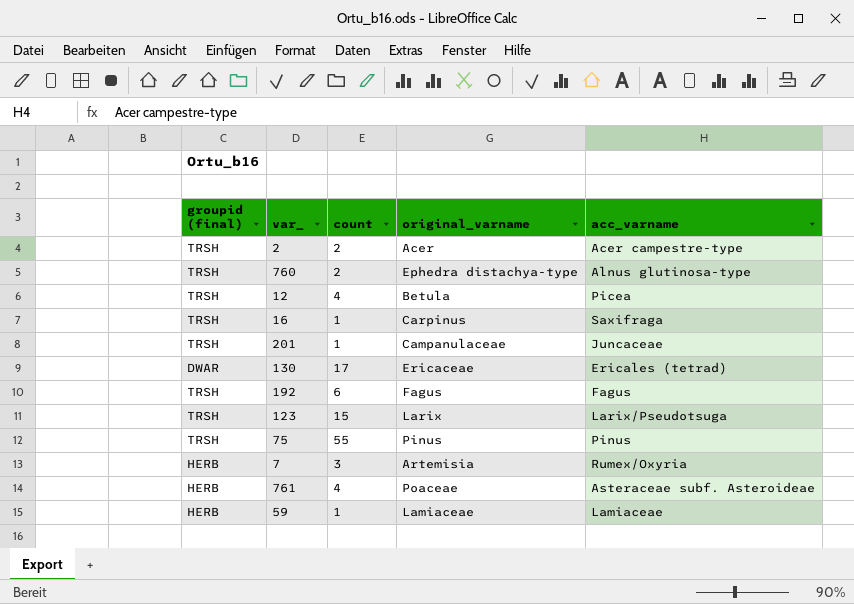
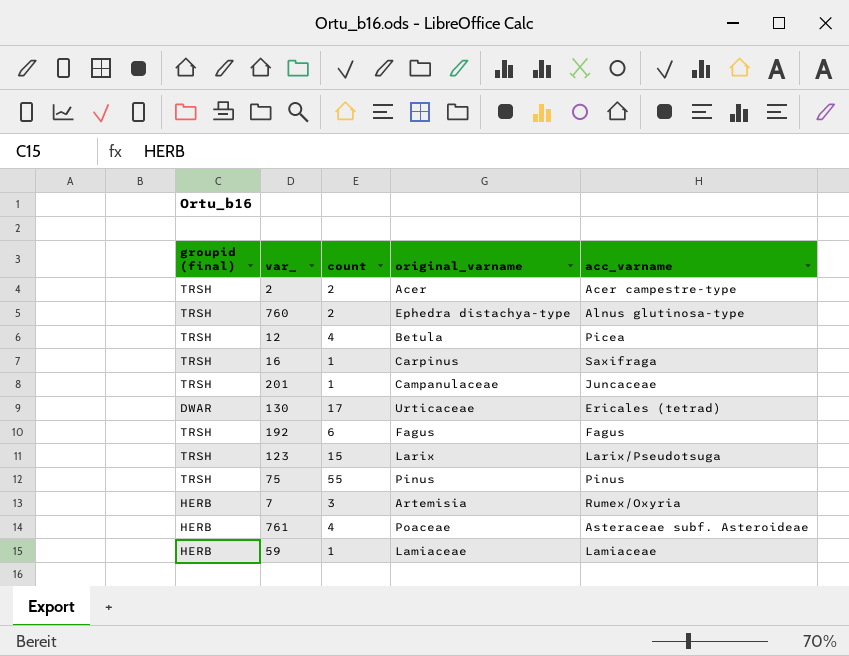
130 | original_varname: Ericaceae -> Urticaceae

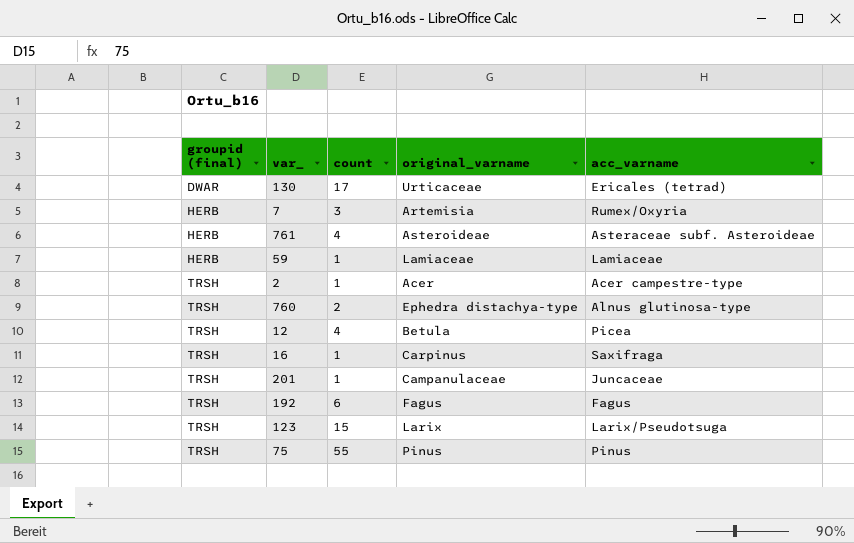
row order: none -> groupid (final) ascending
761 | original_varname: Poaceae -> Asteroideae
2 | count: 2 -> 1

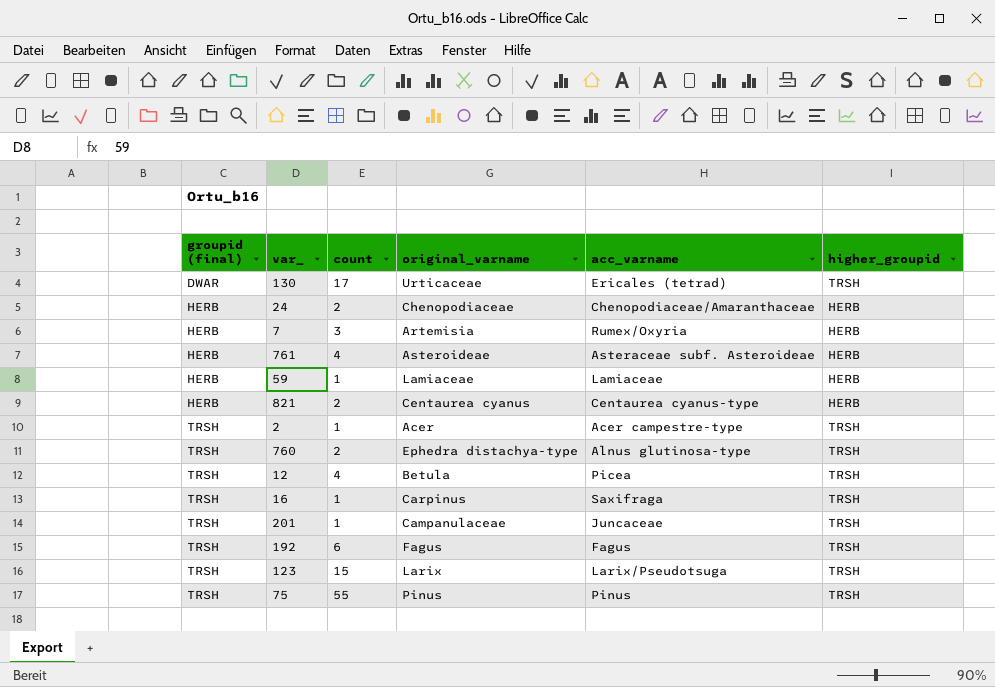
column higher_groupid | position: none -> 6
row 24: none -> HERB | 2 | Chenopodiaceae | Chenopodiaceae/Amaranthaceae | HERB
row 821: none -> HERB | 2 | Centaurea cyanus | Centaurea cyanus-type | HERB

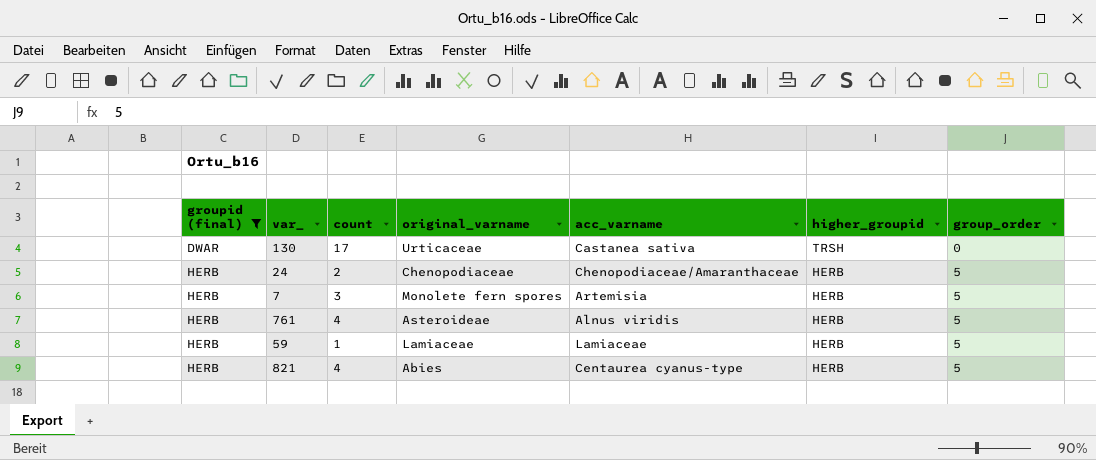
filter: none -> groupid (final) != TRSH
column group_order | position: none -> 7
130 | acc_varname: Ericales (tetrad) -> Castanea sativa
7 | original_varname: Artemisia -> Monolete fern spores
7 | acc_varname: Rumex/Oxyria -> Artemisia
761 | acc_varname: Asteraceae subf. Asteroideae -> Alnus viridis
821 | count: 2 -> 4
821 | original_varname: Centaurea cyanus -> Abies

